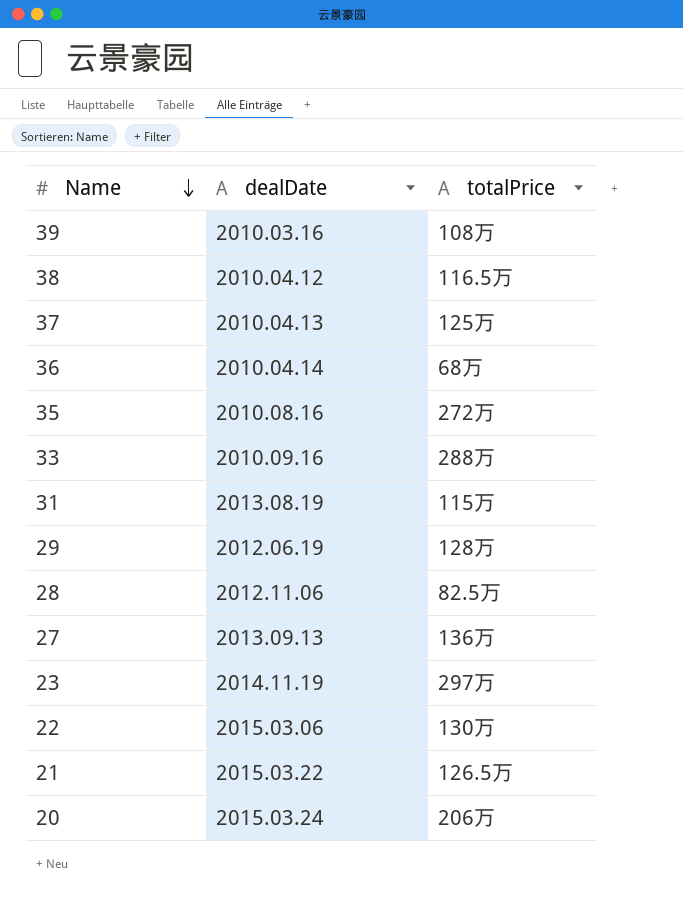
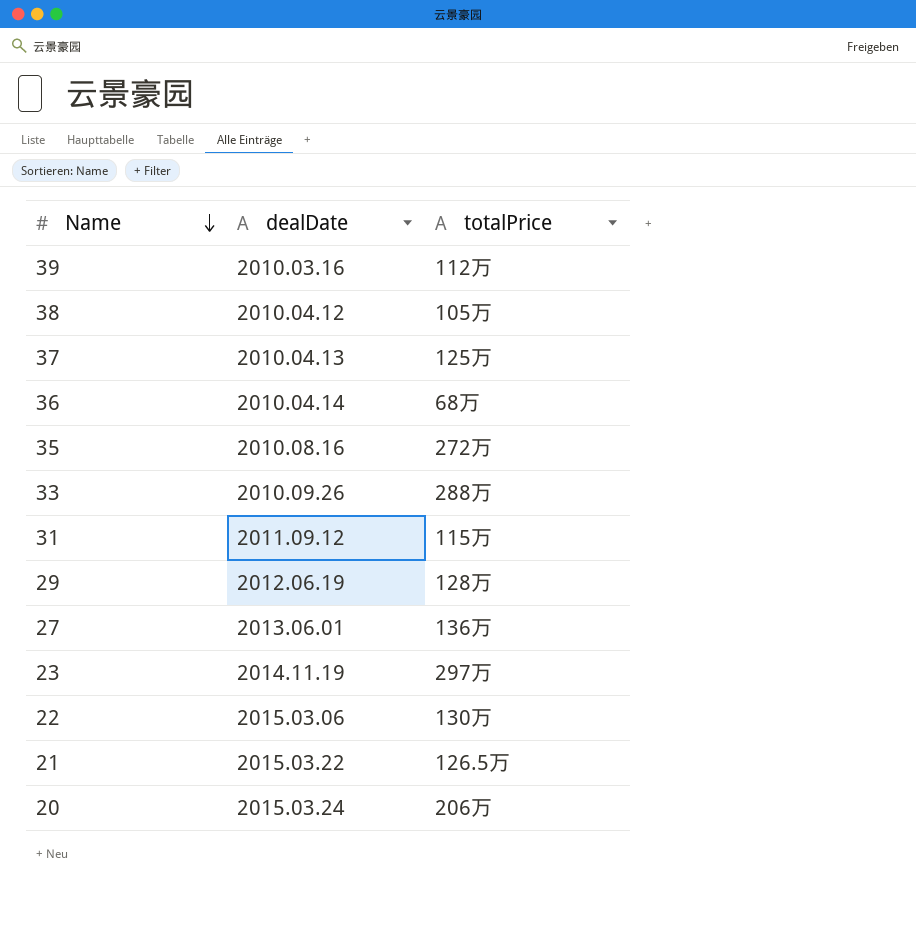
row 28: 2012.11.06 | 82.5万 -> none
39 | totalPrice: 108万 -> 112万
38 | totalPrice: 116.5万 -> 105万
33 | dealDate: 2010.09.16 -> 2010.09.26
31 | dealDate: 2013.08.19 -> 2011.09.12
27 | dealDate: 2013.09.13 -> 2013.06.01

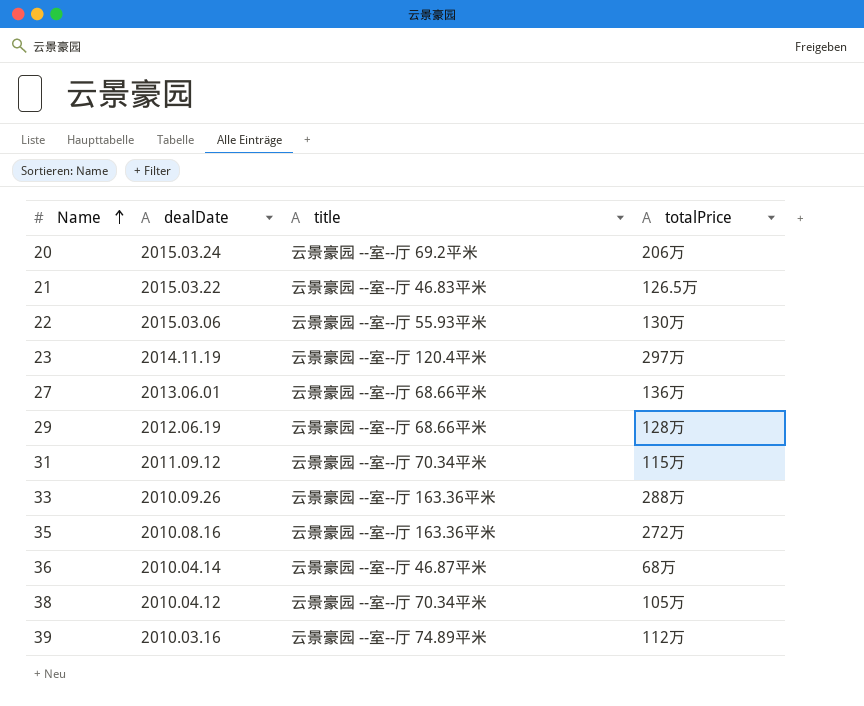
row order: Name descending -> Name ascending
column title | position: none -> 3
row 37: 2010.04.13 | 125万 -> none

